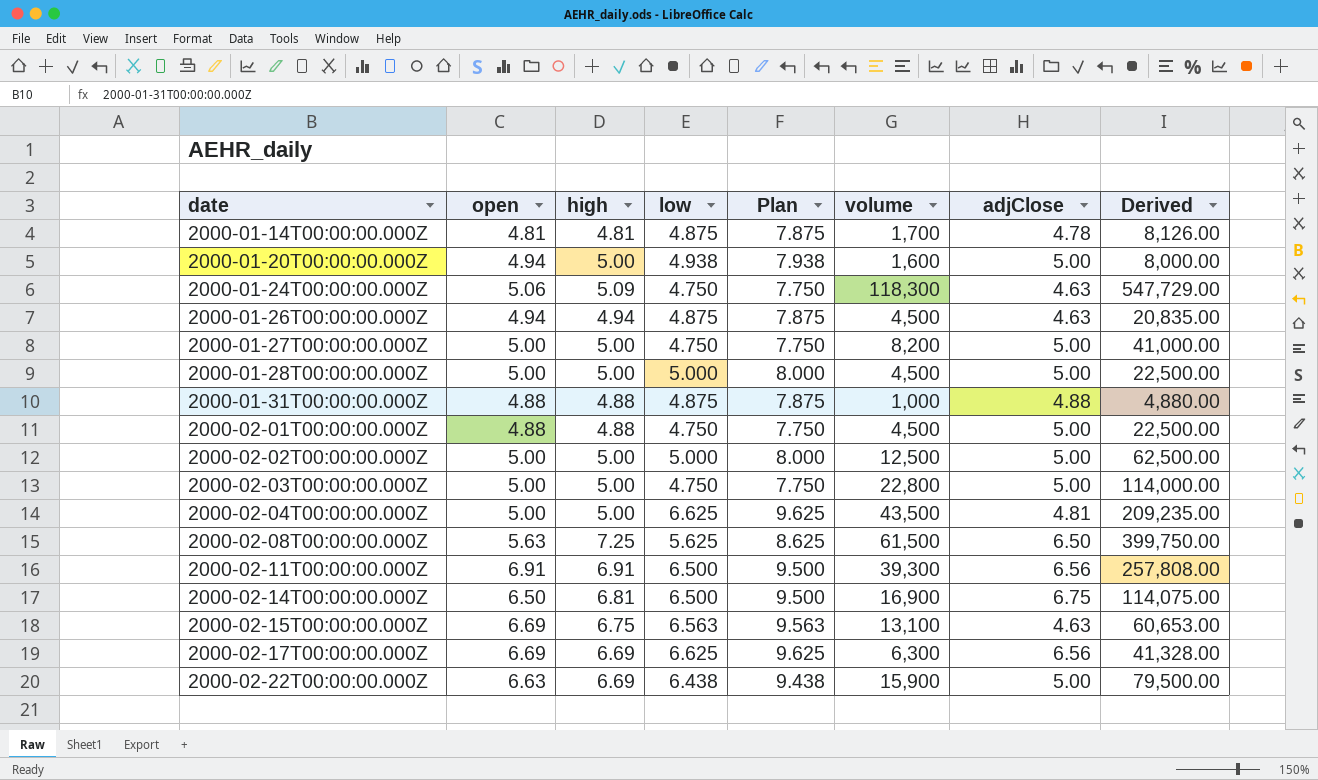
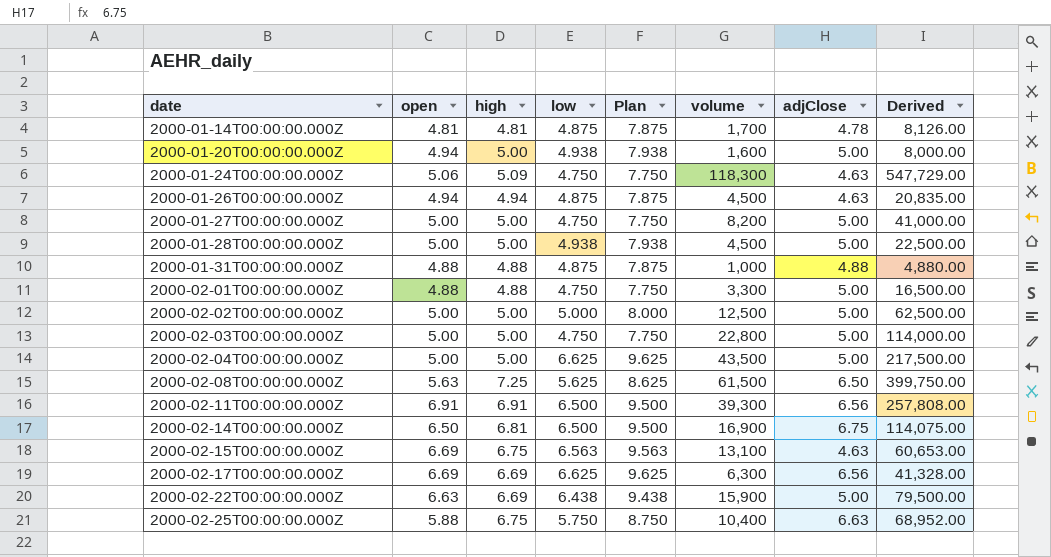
2000-01-28T00:00:00.000Z | low: 5.000 -> 4.938
2000-01-28T00:00:00.000Z | Plan: 8.000 -> 7.938
2000-02-01T00:00:00.000Z | volume: 4,500 -> 3,300
2000-02-01T00:00:00.000Z | Derived: 22,500.00 -> 16,500.00
2000-02-04T00:00:00.000Z | adjClose: 4.81 -> 5.00
2000-02-04T00:00:00.000Z | Derived: 209,235.00 -> 217,500.00
row 2000-02-25T00:00:00.000Z: none -> 5.88 | 6.75 | 5.750 | 8.750 | 10,400 | 6.63 | 68,952.00

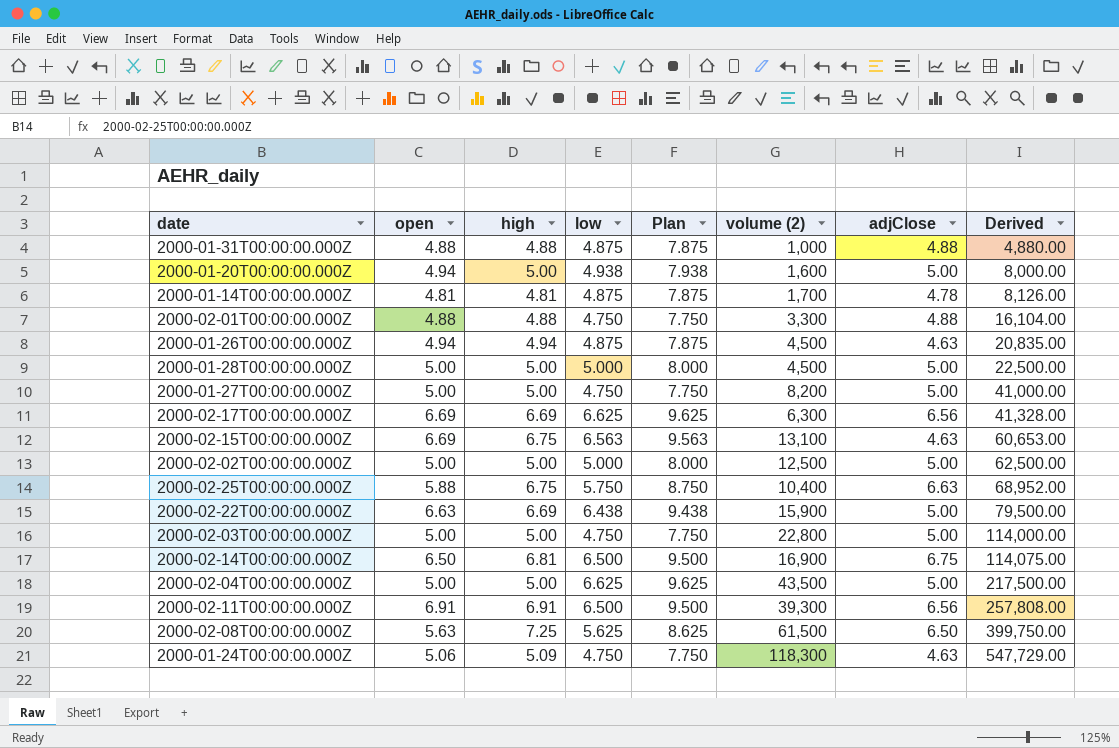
row order: date ascending -> Derived ascending
column name: volume -> volume (2)
2000-02-01T00:00:00.000Z | adjClose: 5.00 -> 4.88
2000-02-01T00:00:00.000Z | Derived: 16,500.00 -> 16,104.00
2000-01-28T00:00:00.000Z | low: 4.938 -> 5.000
2000-01-28T00:00:00.000Z | Plan: 7.938 -> 8.000

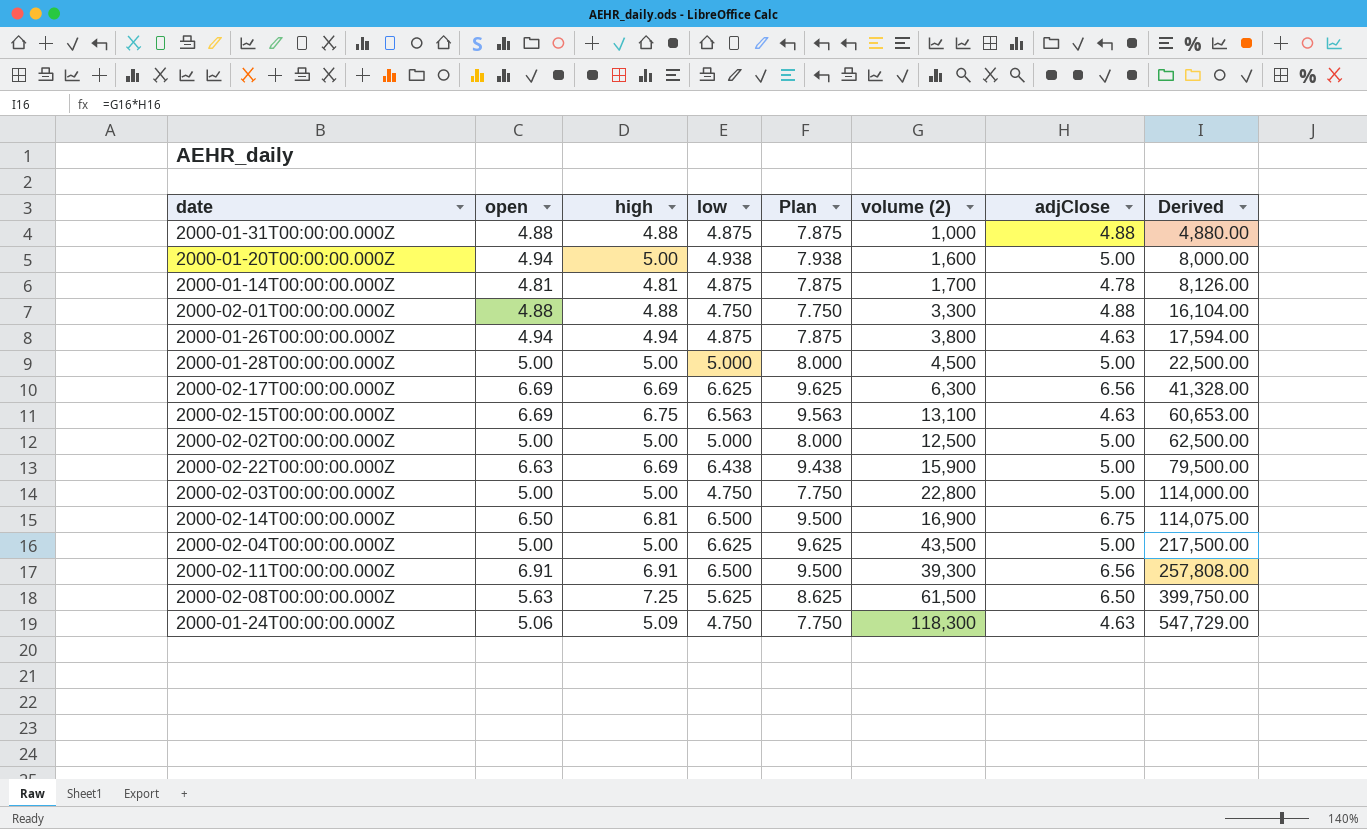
row 2000-01-27T00:00:00.000Z: 5.00 | 5.00 | 4.750 | 7.750 | 8,200 | 5.00 | 41,000.00 -> none
row 2000-02-25T00:00:00.000Z: 5.88 | 6.75 | 5.750 | 8.750 | 10,400 | 6.63 | 68,952.00 -> none
2000-01-26T00:00:00.000Z | volume (2): 4,500 -> 3,800
2000-01-26T00:00:00.000Z | Derived: 20,835.00 -> 17,594.00

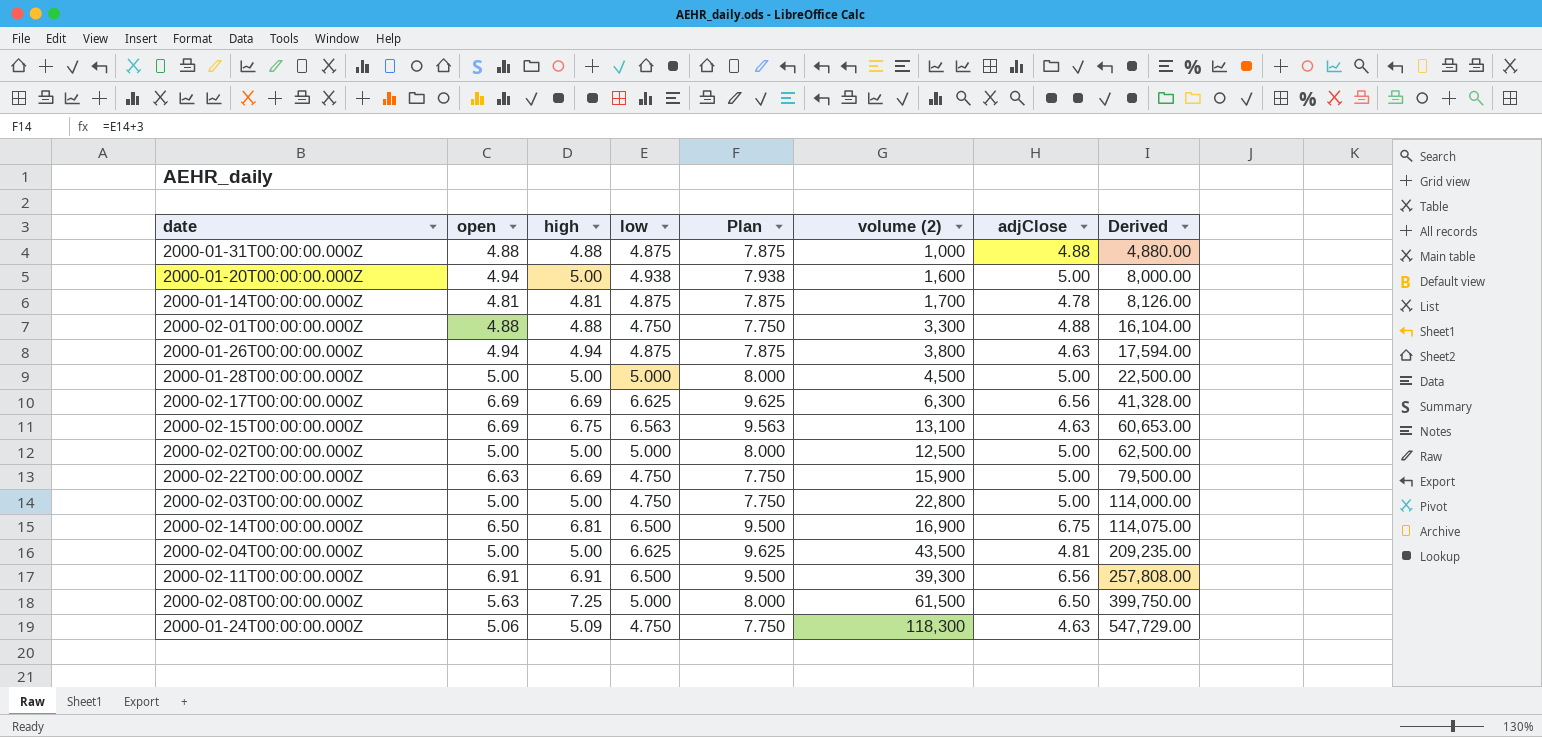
2000-02-22T00:00:00.000Z | low: 6.438 -> 4.750
2000-02-22T00:00:00.000Z | Plan: 9.438 -> 7.750
2000-02-04T00:00:00.000Z | adjClose: 5.00 -> 4.81
2000-02-04T00:00:00.000Z | Derived: 217,500.00 -> 209,235.00
2000-02-08T00:00:00.000Z | low: 5.625 -> 5.000
2000-02-08T00:00:00.000Z | Plan: 8.625 -> 8.000

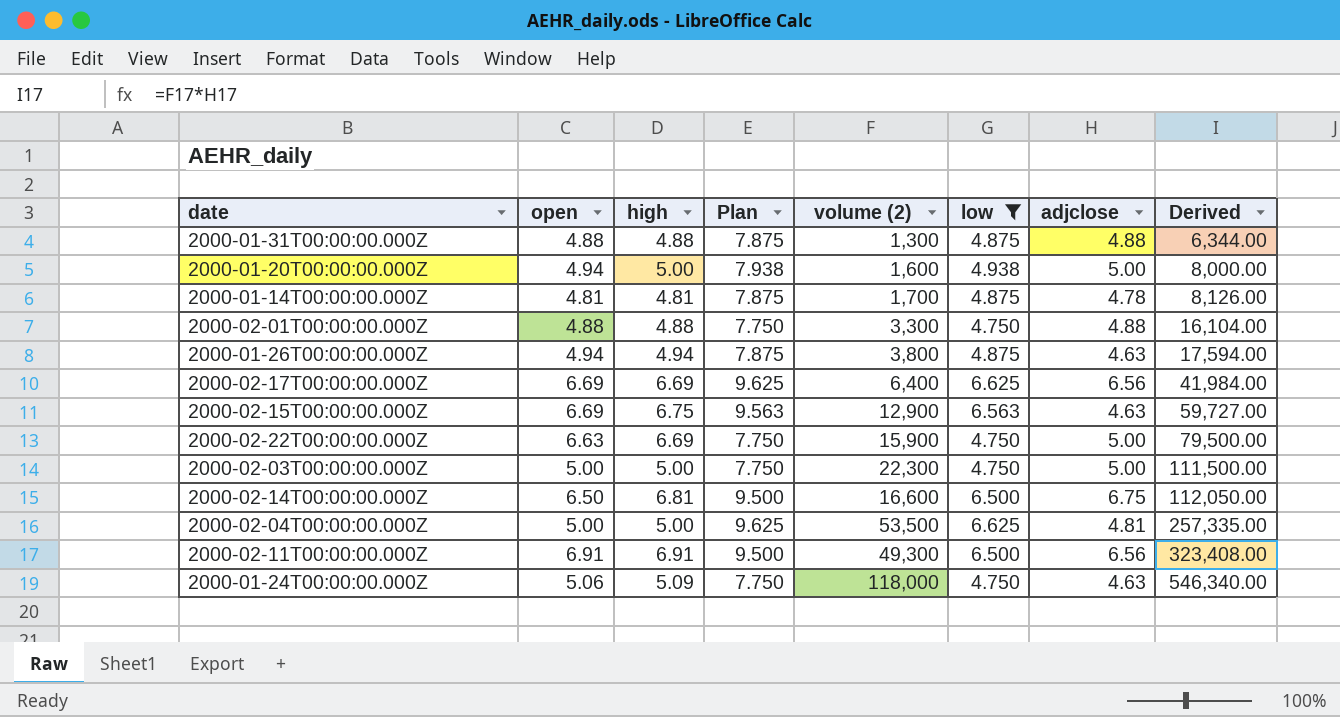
filter: none -> low != 5.000
column low | position: 4 -> 6
column name: adjClose -> adjclose
2000-01-31T00:00:00.000Z | volume (2): 1,000 -> 1,300
2000-01-31T00:00:00.000Z | Derived: 4,880.00 -> 6,344.00
2000-02-17T00:00:00.000Z | volume (2): 6,300 -> 6,400
2000-02-17T00:00:00.000Z | Derived: 41,328.00 -> 41,984.00
2000-02-15T00:00:00.000Z | volume (2): 13,100 -> 12,900
2000-02-15T00:00:00.000Z | Derived: 60,653.00 -> 59,727.00
2000-02-03T00:00:00.000Z | volume (2): 22,800 -> 22,300
2000-02-03T00:00:00.000Z | Derived: 114,000.00 -> 111,500.00
2000-02-14T00:00:00.000Z | volume (2): 16,900 -> 16,600
2000-02-14T00:00:00.000Z | Derived: 114,075.00 -> 112,050.00
2000-02-04T00:00:00.000Z | volume (2): 43,500 -> 53,500
2000-02-04T00:00:00.000Z | Derived: 209,235.00 -> 257,335.00
2000-02-11T00:00:00.000Z | volume (2): 39,300 -> 49,300
2000-02-11T00:00:00.000Z | Derived: 257,808.00 -> 323,408.00
2000-01-24T00:00:00.000Z | volume (2): 118,300 -> 118,000
2000-01-24T00:00:00.000Z | Derived: 547,729.00 -> 546,340.00

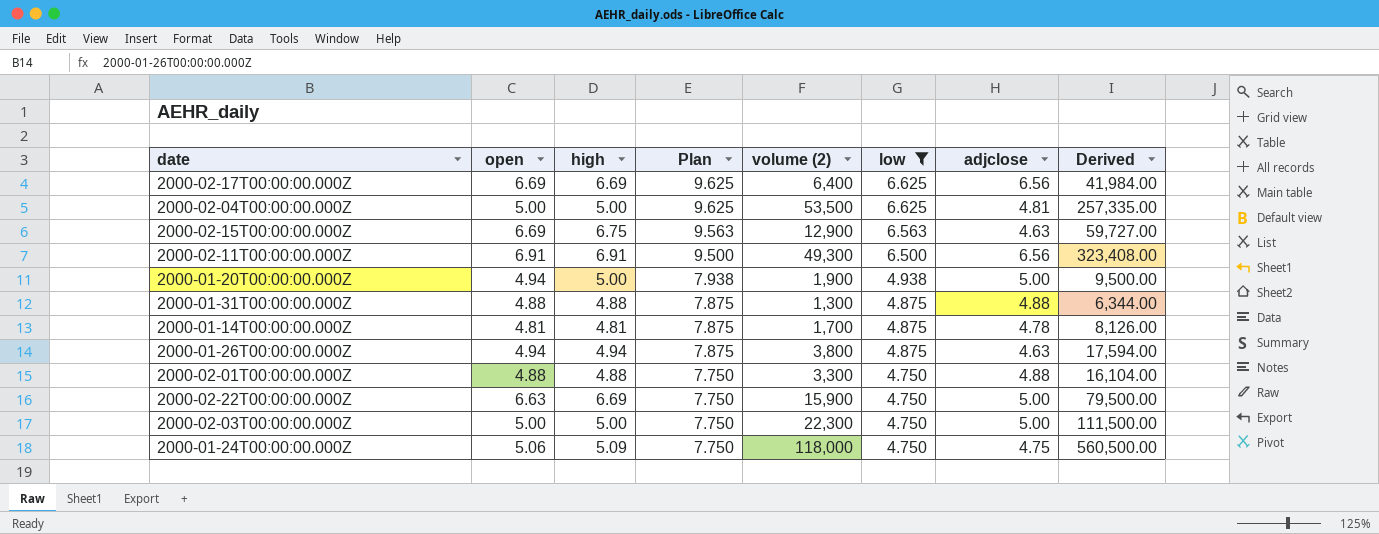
row order: Derived ascending -> Plan descending
row 2000-02-14T00:00:00.000Z: 6.50 | 6.81 | 9.500 | 16,600 | 6.500 | 6.75 | 112,050.00 -> none
2000-01-20T00:00:00.000Z | volume (2): 1,600 -> 1,900
2000-01-20T00:00:00.000Z | Derived: 8,000.00 -> 9,500.00
2000-01-24T00:00:00.000Z | adjclose: 4.63 -> 4.75
2000-01-24T00:00:00.000Z | Derived: 546,340.00 -> 560,500.00

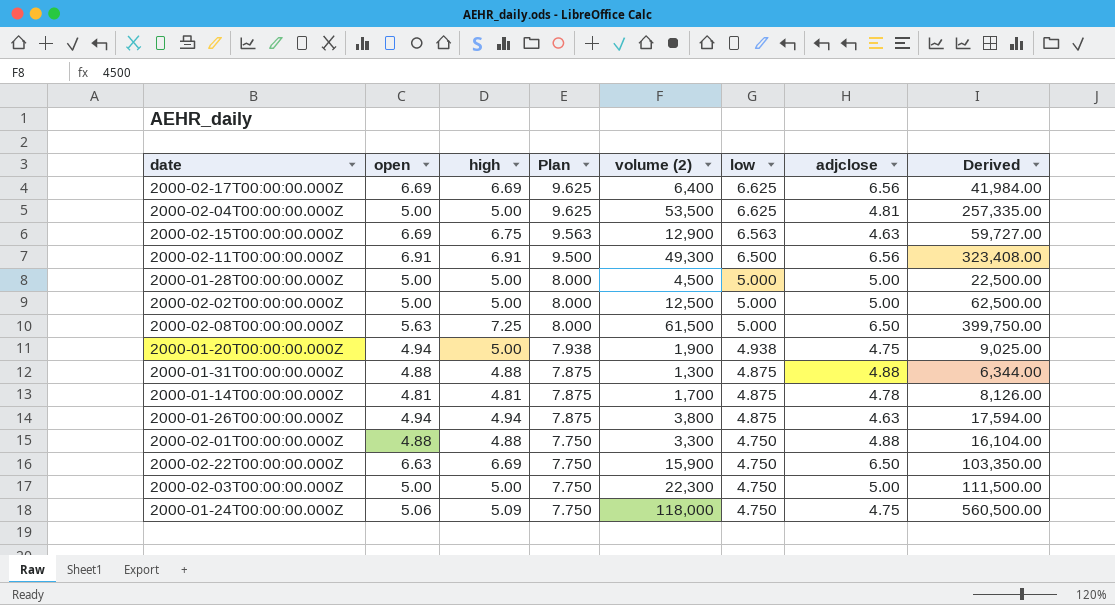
filter: low != 5.000 -> none
2000-01-20T00:00:00.000Z | adjclose: 5.00 -> 4.75
2000-01-20T00:00:00.000Z | Derived: 9,500.00 -> 9,025.00
2000-02-22T00:00:00.000Z | adjclose: 5.00 -> 6.50
2000-02-22T00:00:00.000Z | Derived: 79,500.00 -> 103,350.00

